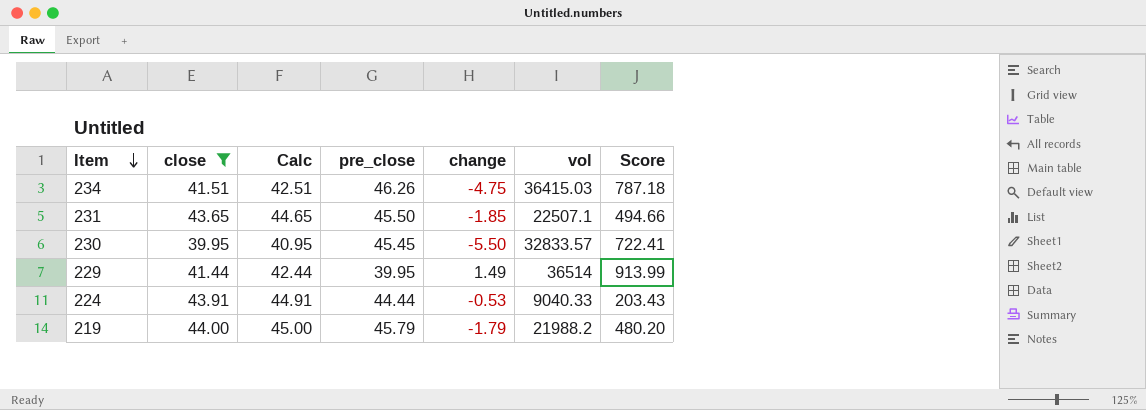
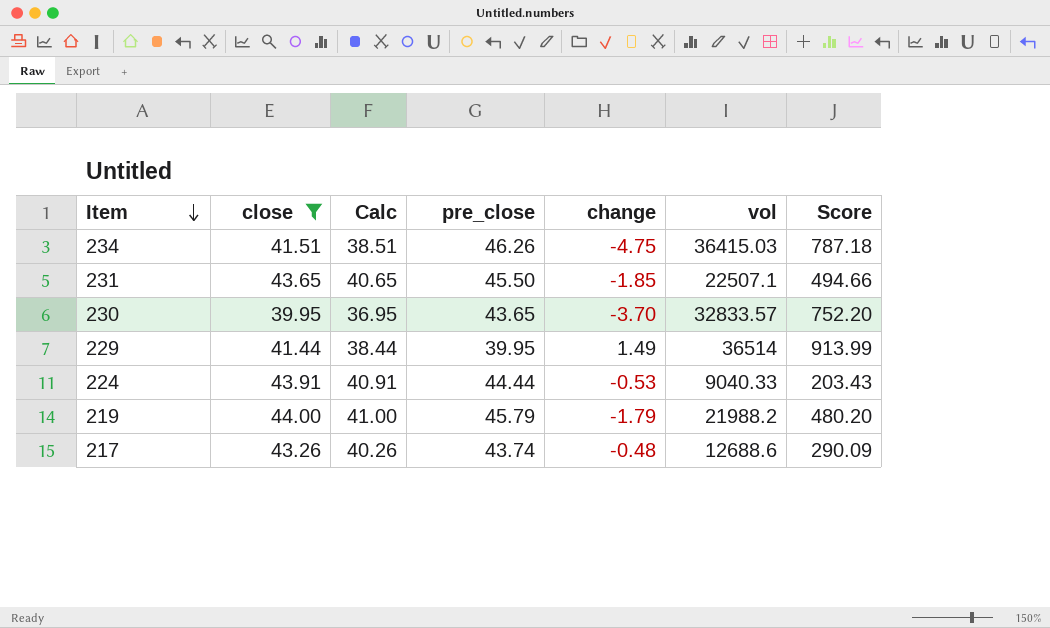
column Calc | formula: [close] + 1 -> [close] - 3
230 | pre_close: 45.45 -> 43.65
230 | change: -5.50 -> -3.70
230 | Score: 722.41 -> 752.20
row 217: none -> 43.26 | 40.26 | 43.74 | -0.48 | 12688.6 | 290.09

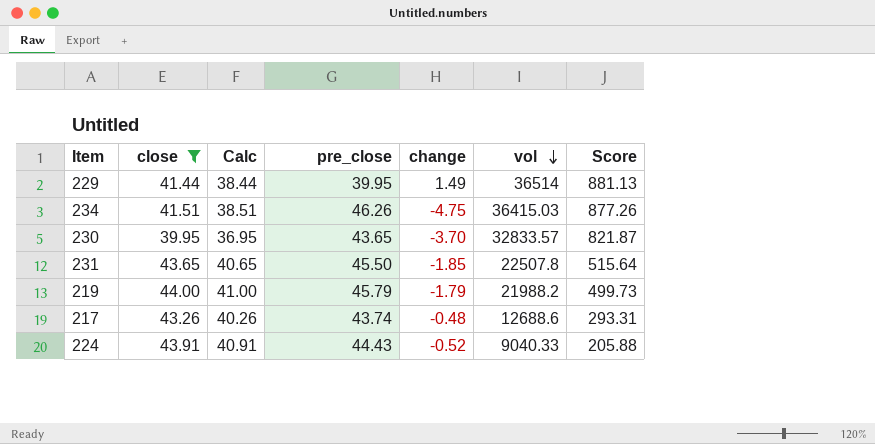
row order: Item descending -> vol descending
column Score | formula: [vol] / [pre_close] -> [vol] / [close]
231 | vol: 22507.1 -> 22507.8
224 | pre_close: 44.44 -> 44.43
224 | change: -0.53 -> -0.52

